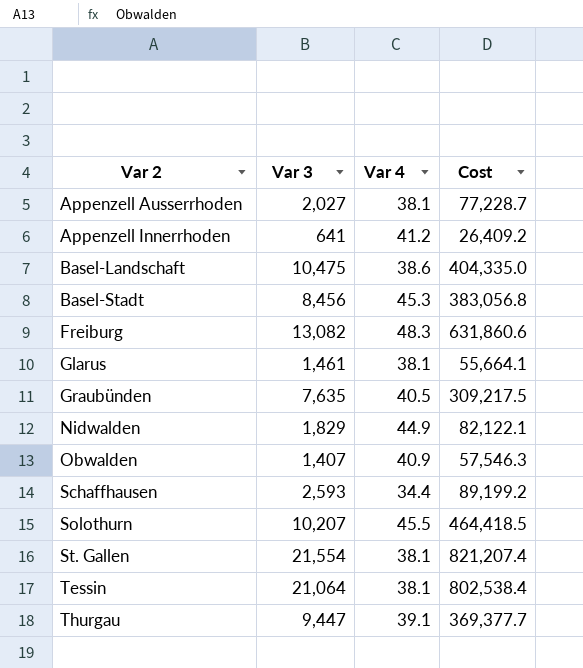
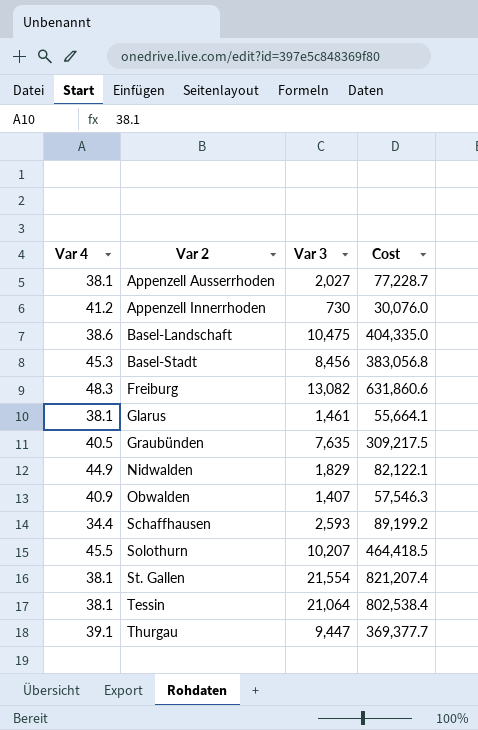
column Var 4 | position: 3 -> 1
Appenzell Innerrhoden | Var 3: 641 -> 730
Appenzell Innerrhoden | Cost: 26,409.2 -> 30,076.0

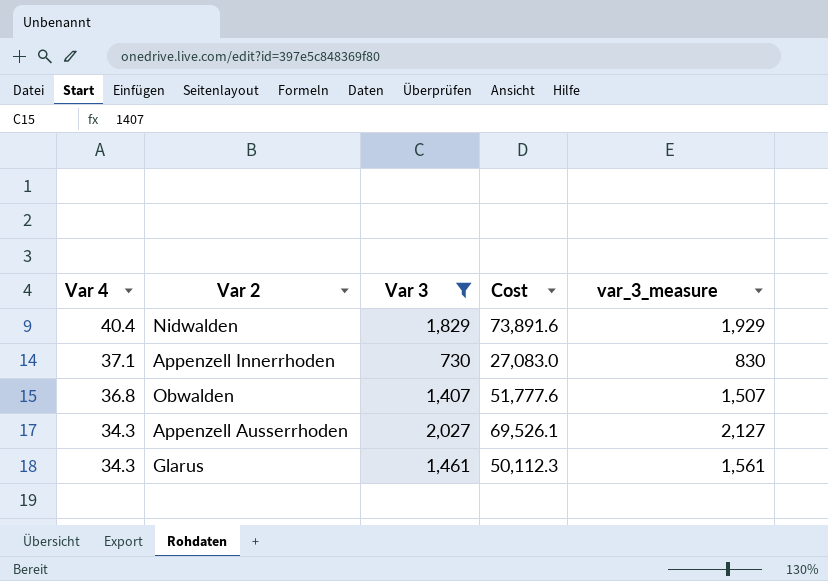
filter: none -> Var 3 <= 2,027
row order: Var 2 ascending -> Var 4 descending
column var_3_measure | formula: none -> [Var 3] + 100
Nidwalden | Var 4: 44.9 -> 40.4
Nidwalden | Cost: 82,122.1 -> 73,891.6
Appenzell Innerrhoden | Var 4: 41.2 -> 37.1
Appenzell Innerrhoden | Cost: 30,076.0 -> 27,083.0
Obwalden | Var 4: 40.9 -> 36.8
Obwalden | Cost: 57,546.3 -> 51,777.6
Appenzell Ausserrhoden | Var 4: 38.1 -> 34.3
Appenzell Ausserrhoden | Cost: 77,228.7 -> 69,526.1
Glarus | Var 4: 38.1 -> 34.3
Glarus | Cost: 55,664.1 -> 50,112.3

